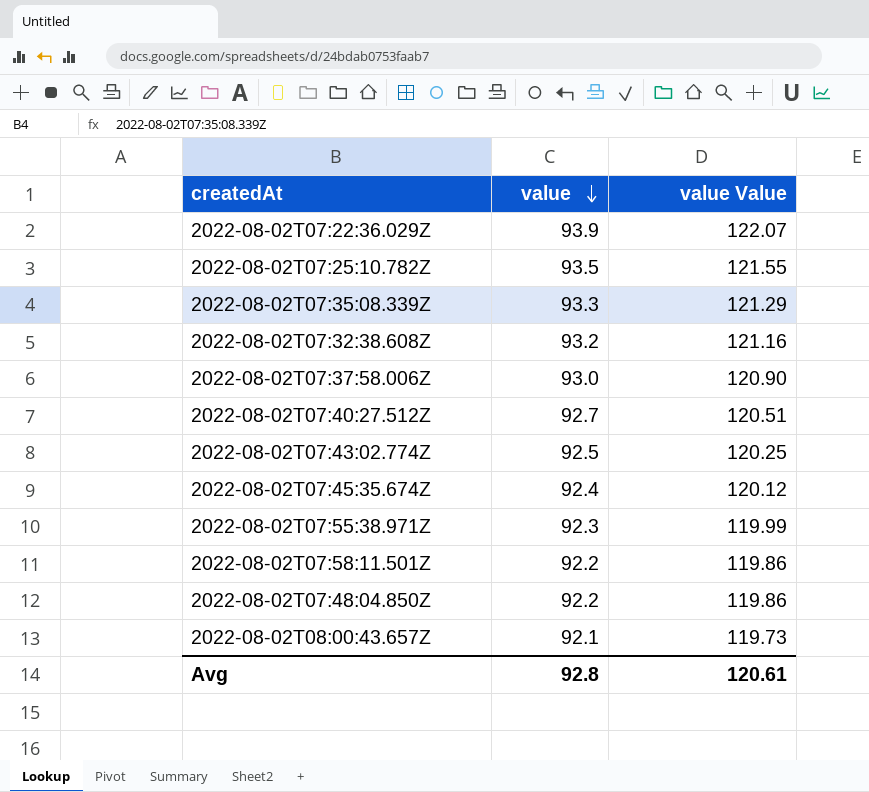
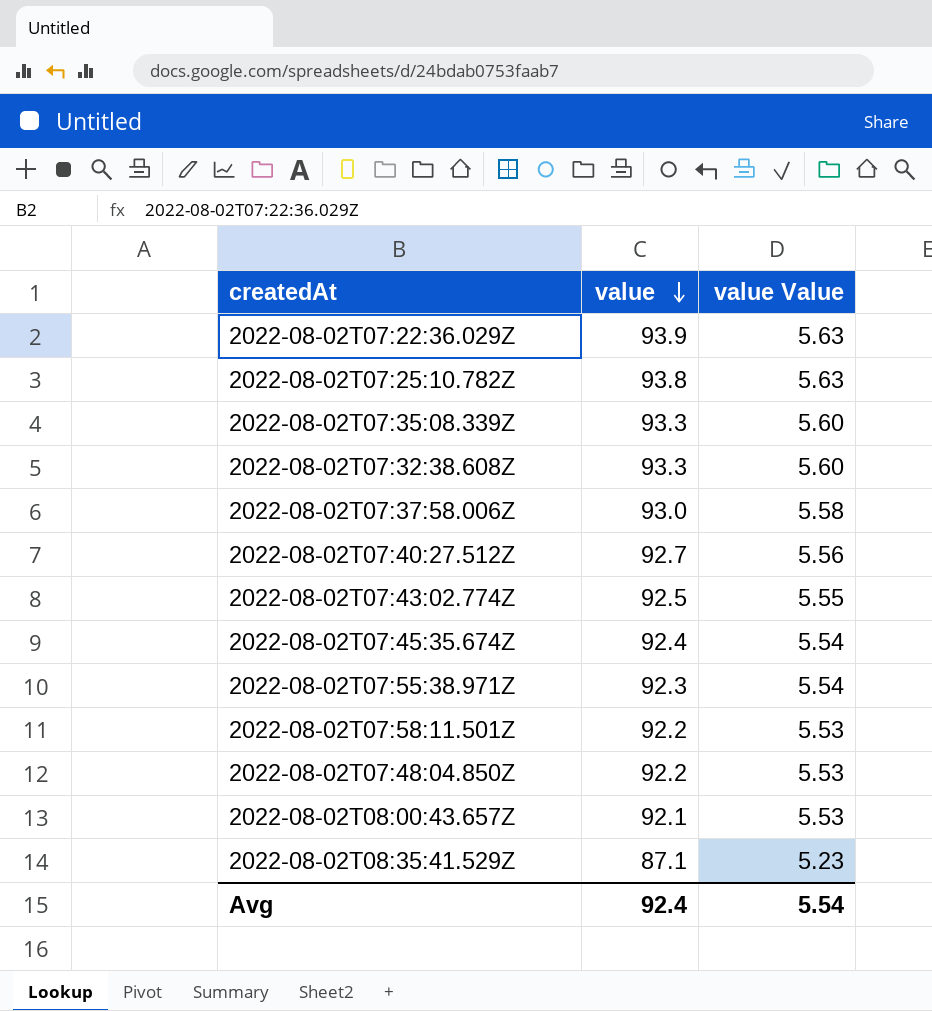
column value Value | formula: [value] * 1.3 -> [value] * 0.06
2022-08-02T07:25:10.782Z | value: 93.5 -> 93.8
2022-08-02T07:32:38.608Z | value: 93.2 -> 93.3
row 2022-08-02T08:35:41.529Z: none -> 87.1 | 5.23
Avg | value: 92.8 -> 92.4
Avg | value Value: 120.61 -> 5.54

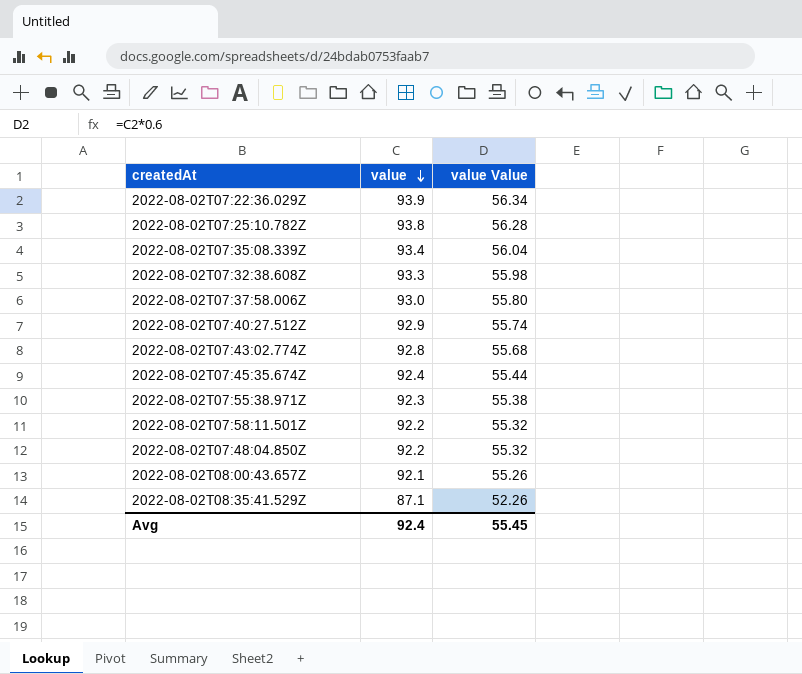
column value Value | formula: [value] * 0.06 -> [value] * 0.6
2022-08-02T07:35:08.339Z | value: 93.3 -> 93.4
2022-08-02T07:40:27.512Z | value: 92.7 -> 92.9
2022-08-02T07:43:02.774Z | value: 92.5 -> 92.8
Avg | value Value: 5.54 -> 55.45

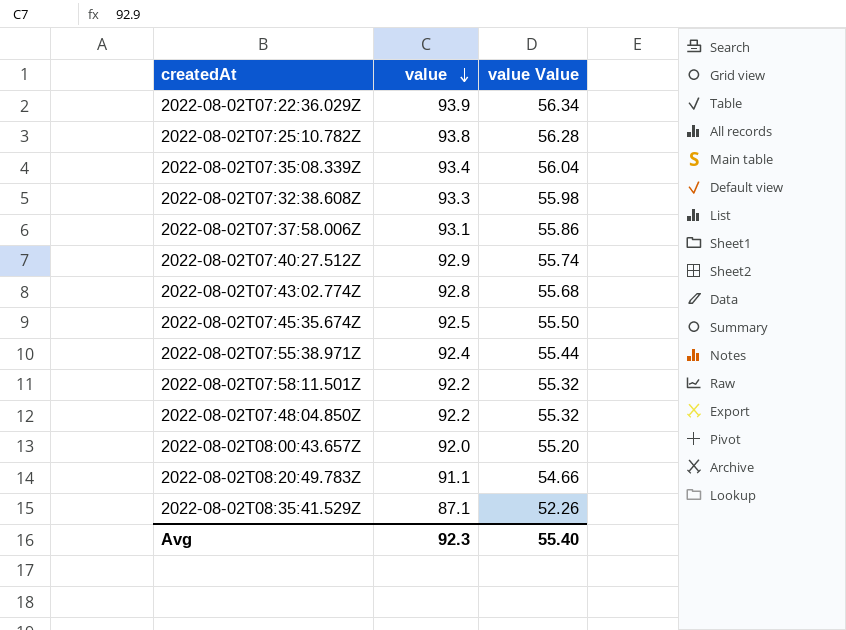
2022-08-02T07:37:58.006Z | value: 93.0 -> 93.1
2022-08-02T07:37:58.006Z | value Value: 55.80 -> 55.86
2022-08-02T07:45:35.674Z | value: 92.4 -> 92.5
2022-08-02T07:45:35.674Z | value Value: 55.44 -> 55.50
2022-08-02T07:55:38.971Z | value: 92.3 -> 92.4
2022-08-02T07:55:38.971Z | value Value: 55.38 -> 55.44
2022-08-02T08:00:43.657Z | value: 92.1 -> 92.0
2022-08-02T08:00:43.657Z | value Value: 55.26 -> 55.20
row 2022-08-02T08:20:49.783Z: none -> 91.1 | 54.66
Avg | value: 92.4 -> 92.3
Avg | value Value: 55.45 -> 55.40

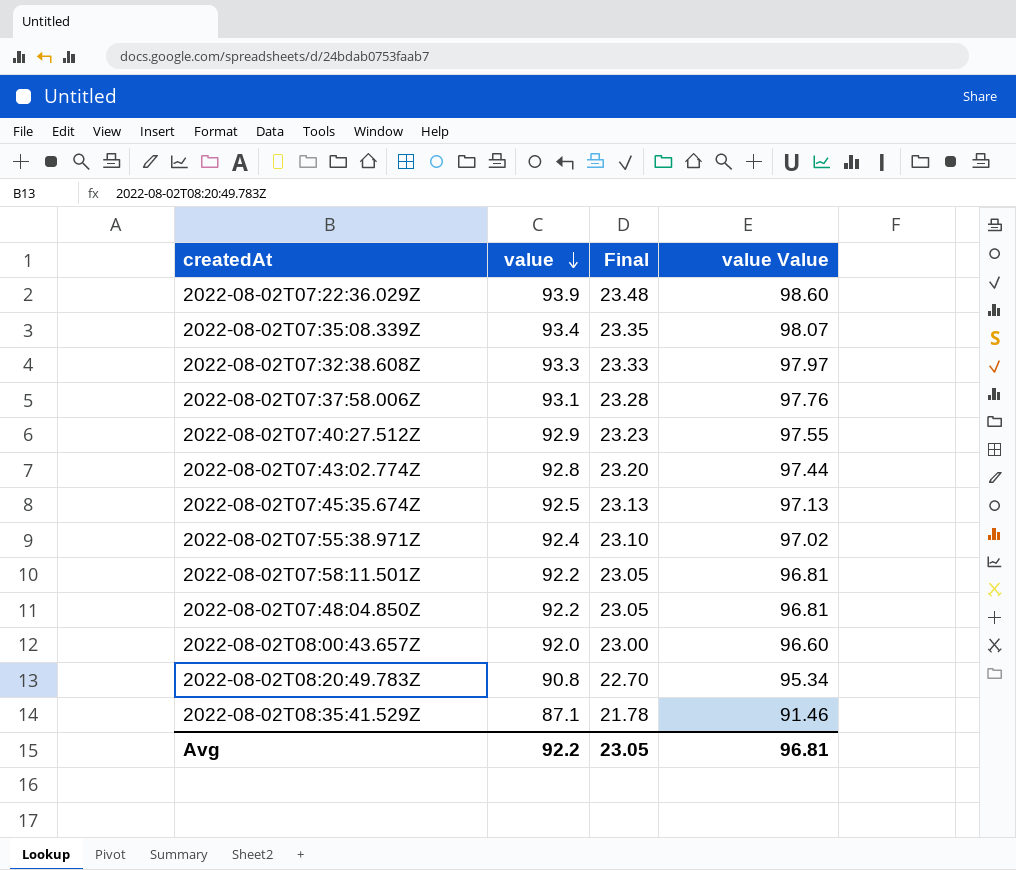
column Final | formula: none -> [value] * 0.25
column value Value | formula: [value] * 0.6 -> [value] * 1.05
row 2022-08-02T07:25:10.782Z: 93.8 | 56.28 -> none
2022-08-02T08:20:49.783Z | value: 91.1 -> 90.8
Avg | value: 92.3 -> 92.2
Avg | value Value: 55.40 -> 96.81

